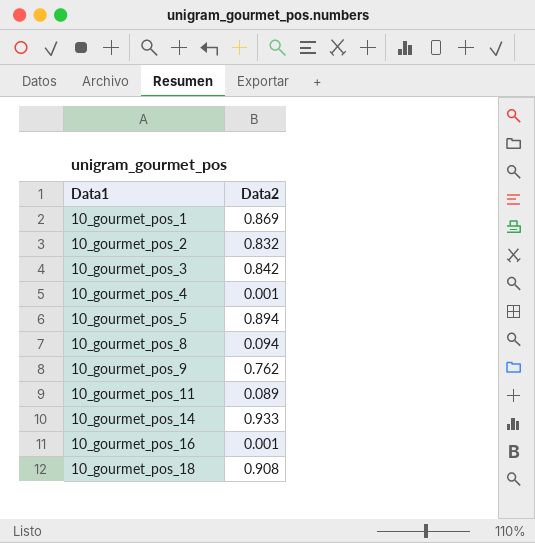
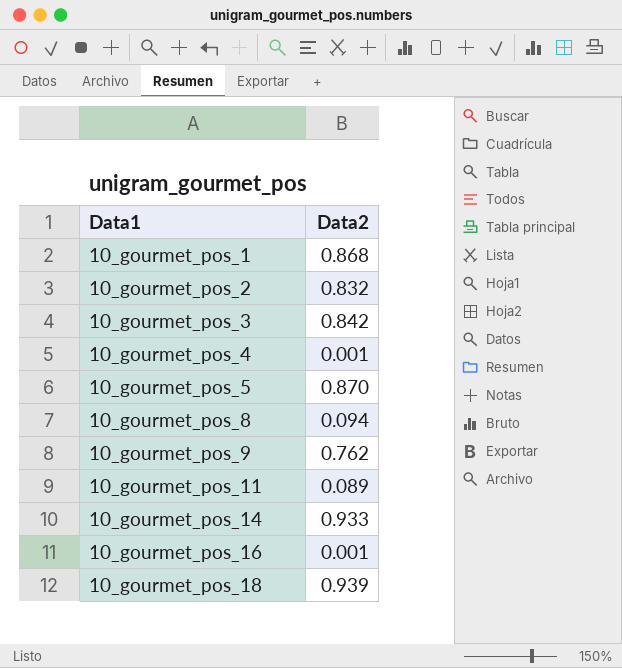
10_gourmet_pos_1 | Data2: 0.869 -> 0.868
10_gourmet_pos_5 | Data2: 0.894 -> 0.870
10_gourmet_pos_18 | Data2: 0.908 -> 0.939

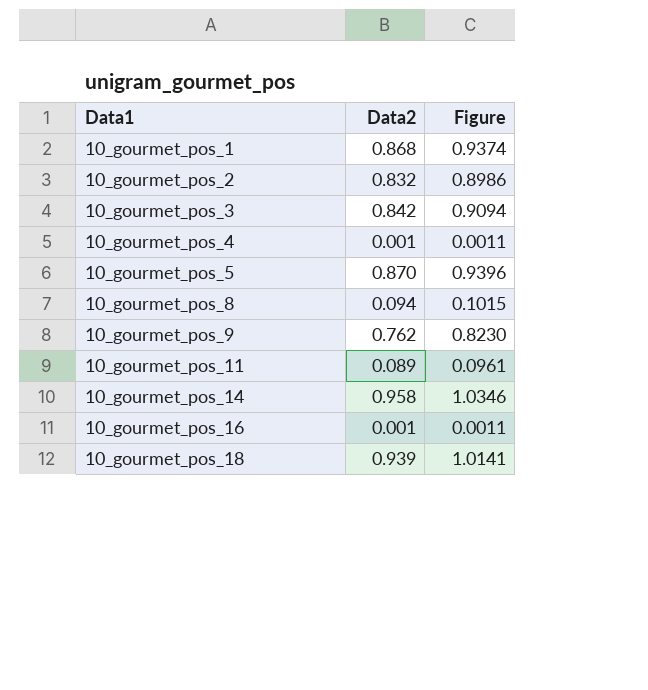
column Figure | formula: none -> [Data2] * 1.08
10_gourmet_pos_14 | Data2: 0.933 -> 0.958

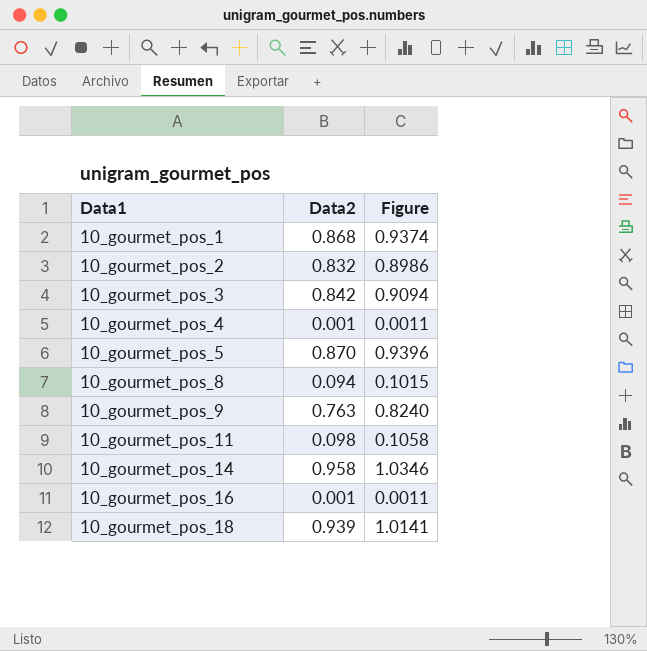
10_gourmet_pos_9 | Data2: 0.762 -> 0.763
10_gourmet_pos_9 | Figure: 0.8230 -> 0.8240
10_gourmet_pos_11 | Data2: 0.089 -> 0.098
10_gourmet_pos_11 | Figure: 0.0961 -> 0.1058

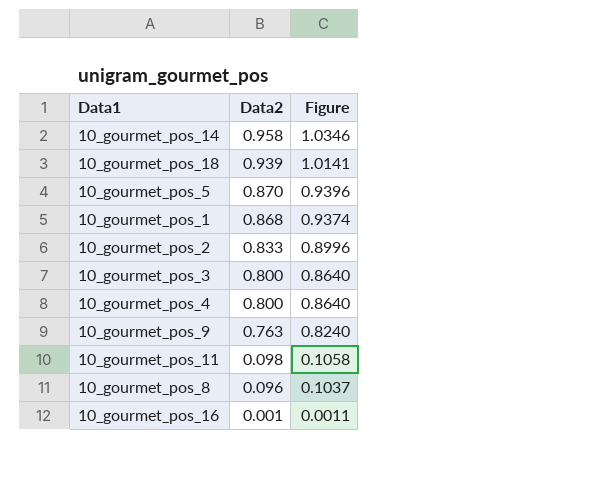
row order: Data1 ascending -> Data2 descending
10_gourmet_pos_2 | Data2: 0.832 -> 0.833
10_gourmet_pos_2 | Figure: 0.8986 -> 0.8996
10_gourmet_pos_3 | Data2: 0.842 -> 0.800
10_gourmet_pos_3 | Figure: 0.9094 -> 0.8640
10_gourmet_pos_4 | Data2: 0.001 -> 0.800
10_gourmet_pos_4 | Figure: 0.0011 -> 0.8640
10_gourmet_pos_8 | Data2: 0.094 -> 0.096
10_gourmet_pos_8 | Figure: 0.1015 -> 0.1037

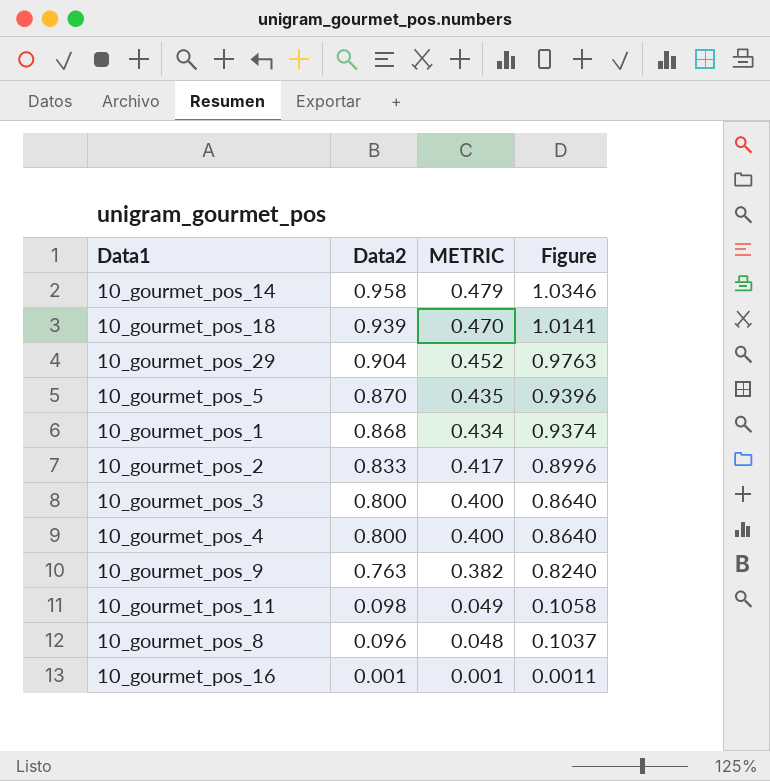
column METRIC | formula: none -> [Data2] * 0.5
row 10_gourmet_pos_29: none -> 0.904 | 0.452 | 0.9763

